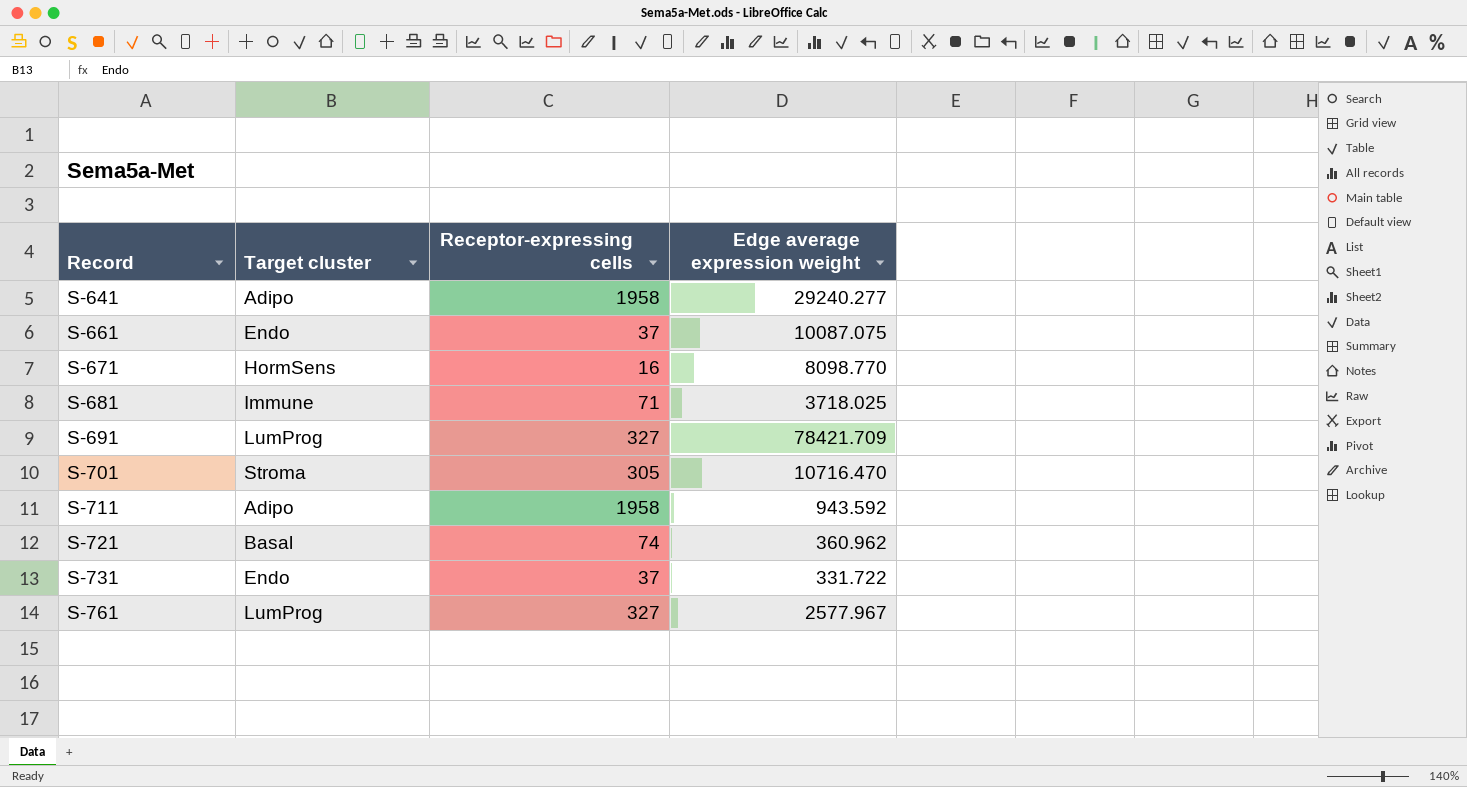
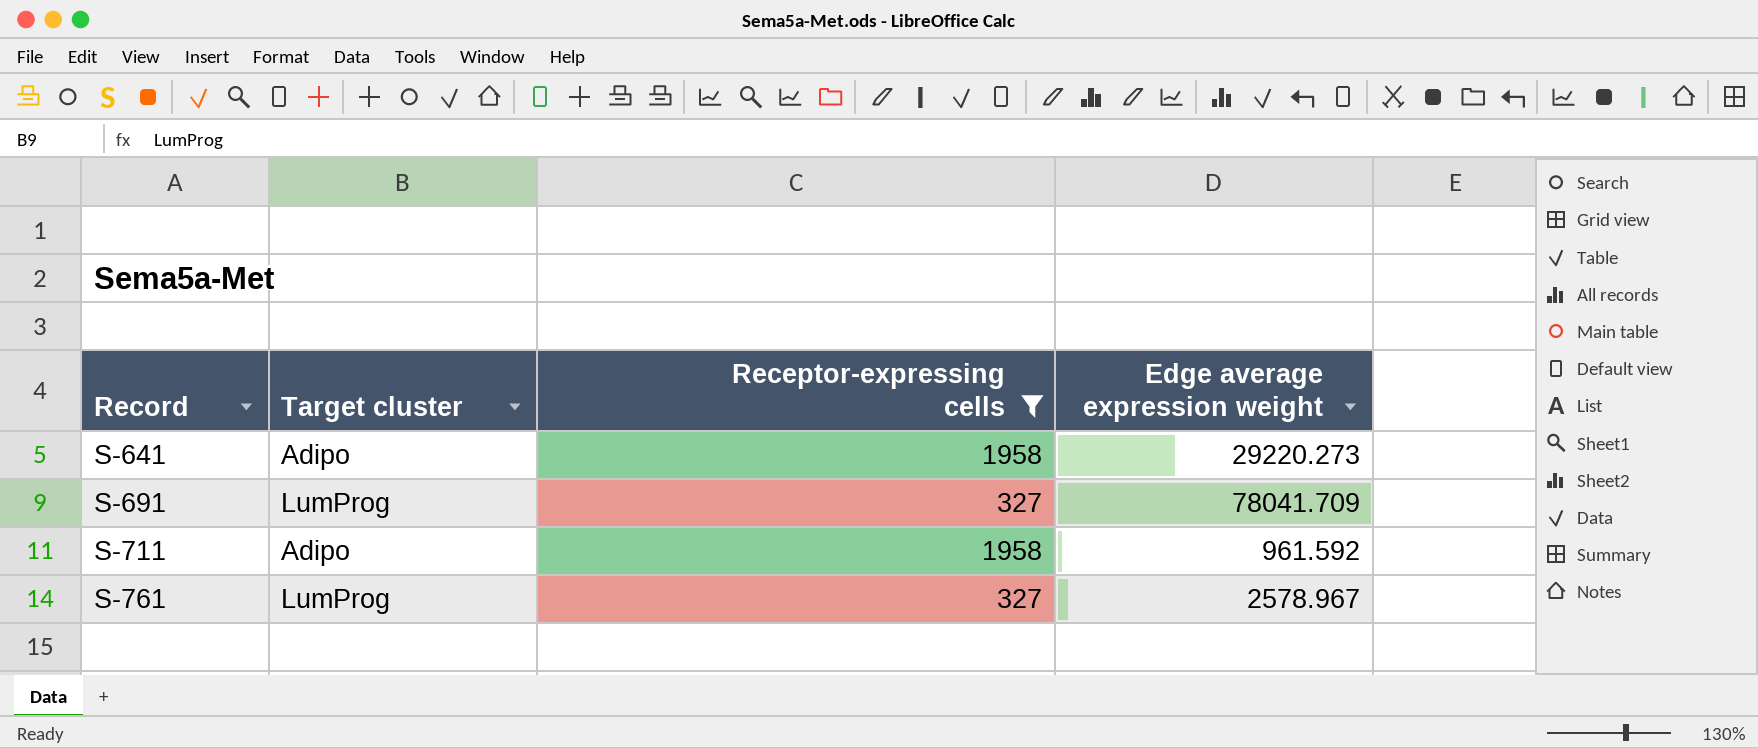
filter: none -> Receptor-expressing cells >= 327
S-641 | Edge average expression weight: 29240.277 -> 29220.273
S-691 | Edge average expression weight: 78421.709 -> 78041.709
S-711 | Edge average expression weight: 943.592 -> 961.592
S-761 | Edge average expression weight: 2577.967 -> 2578.967

